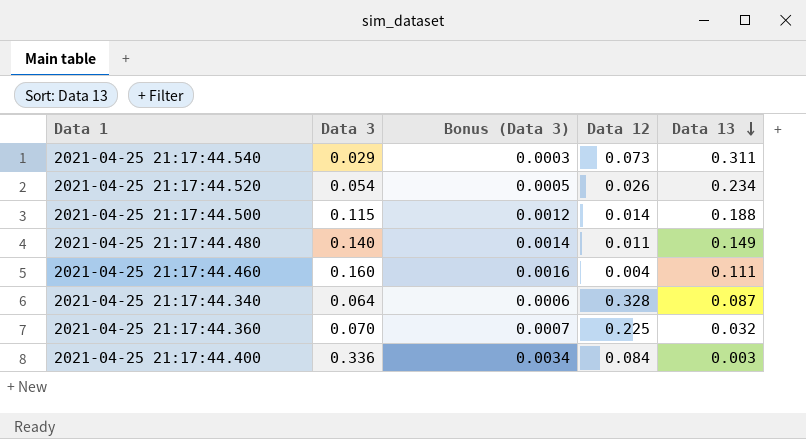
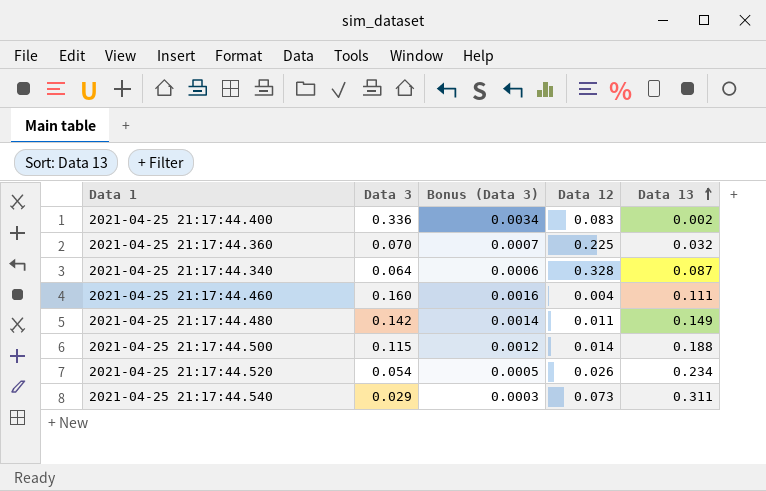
row order: Data 13 descending -> Data 13 ascending
2021-04-25 21:17:44.400 | Data 12: 0.084 -> 0.083
2021-04-25 21:17:44.400 | Data 13: 0.003 -> 0.002
2021-04-25 21:17:44.480 | Data 3: 0.140 -> 0.142

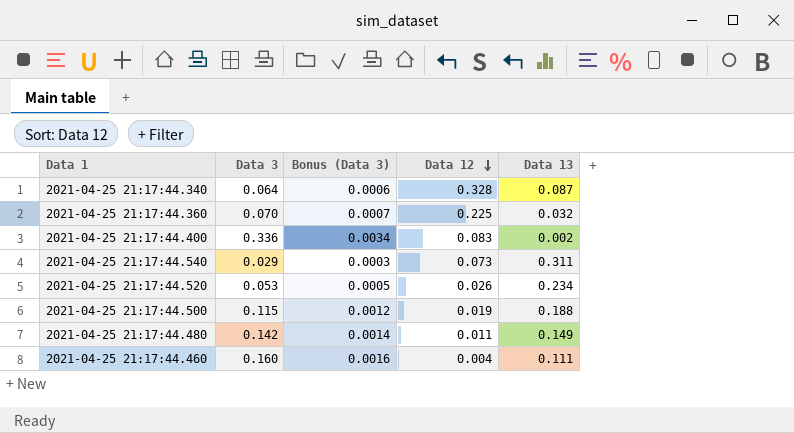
row order: Data 13 ascending -> Data 12 descending
2021-04-25 21:17:44.520 | Data 3: 0.054 -> 0.053
2021-04-25 21:17:44.500 | Data 12: 0.014 -> 0.019

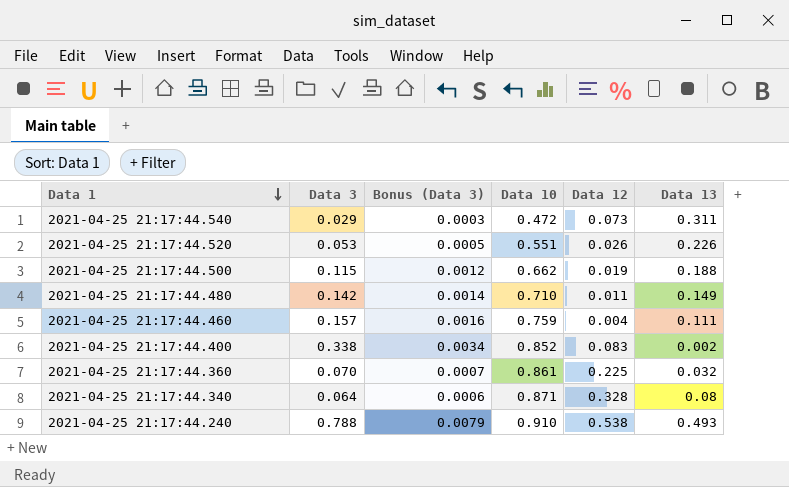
row order: Data 12 descending -> Data 1 descending
column Data 10 | position: none -> 4
2021-04-25 21:17:44.520 | Data 13: 0.234 -> 0.226
2021-04-25 21:17:44.460 | Data 3: 0.160 -> 0.157
2021-04-25 21:17:44.400 | Data 3: 0.336 -> 0.338
2021-04-25 21:17:44.340 | Data 13: 0.087 -> 0.08
row 2021-04-25 21:17:44.240: none -> 0.788 | 0.0079 | 0.910 | 0.538 | 0.493

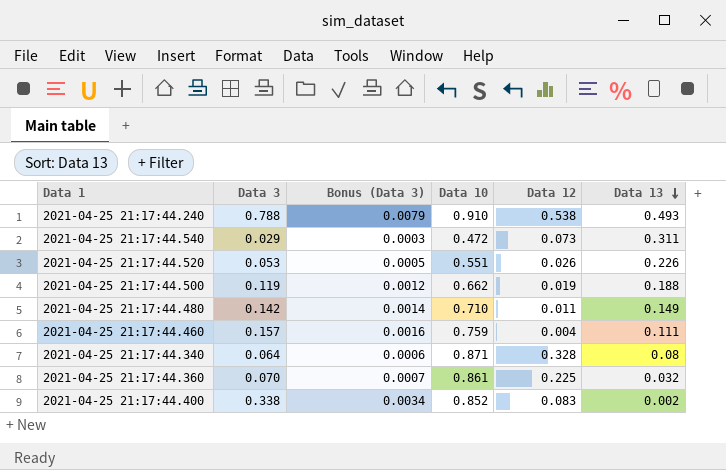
row order: Data 1 descending -> Data 13 descending
2021-04-25 21:17:44.500 | Data 3: 0.115 -> 0.119

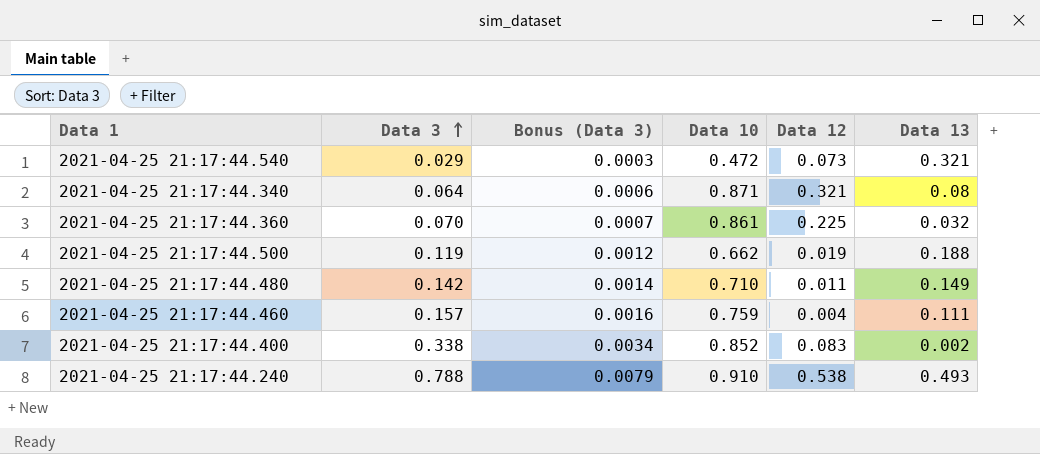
row order: Data 13 descending -> Data 3 ascending
row 2021-04-25 21:17:44.520: 0.053 | 0.0005 | 0.551 | 0.026 | 0.226 -> none
2021-04-25 21:17:44.540 | Data 13: 0.311 -> 0.321
2021-04-25 21:17:44.340 | Data 12: 0.328 -> 0.321

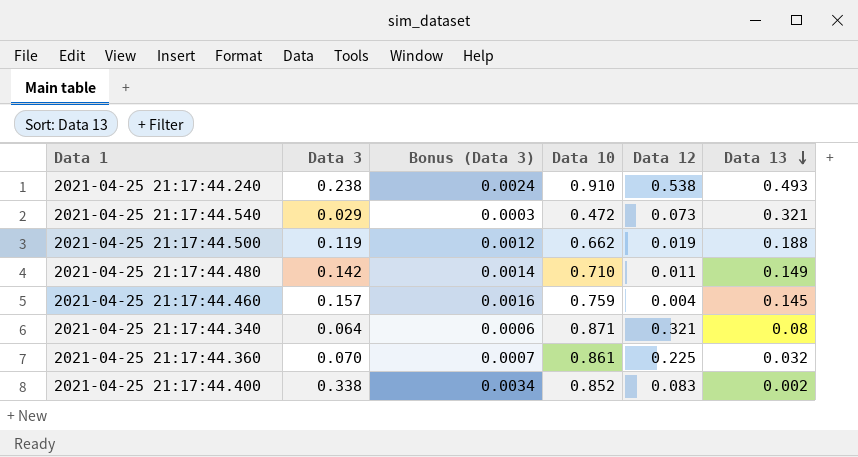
row order: Data 3 ascending -> Data 13 descending
2021-04-25 21:17:44.240 | Data 3: 0.788 -> 0.238
2021-04-25 21:17:44.240 | Bonus (Data 3): 0.0079 -> 0.0024
2021-04-25 21:17:44.460 | Data 13: 0.111 -> 0.145

